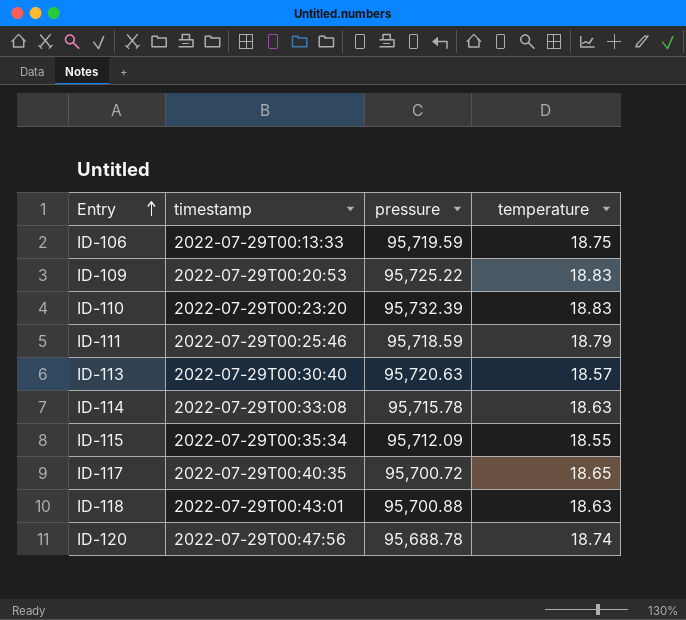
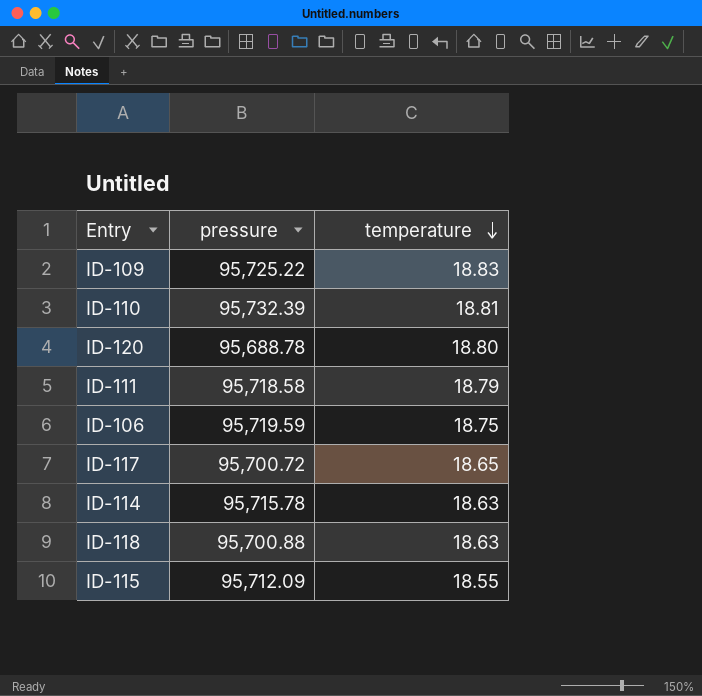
row order: Entry ascending -> temperature descending
column timestamp | position: 2 -> none
row ID-113: 2022-07-29T00:30:40 | 95,720.63 | 18.57 -> none
ID-110 | temperature: 18.83 -> 18.81
ID-120 | temperature: 18.74 -> 18.80
ID-111 | pressure: 95,718.59 -> 95,718.58

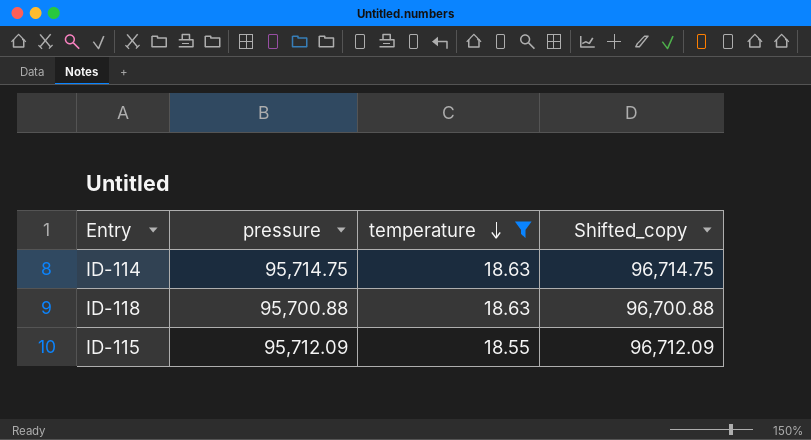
filter: none -> temperature <= 18.63
column Shifted_copy | formula: none -> [pressure] + 1000
ID-114 | pressure: 95,715.78 -> 95,714.75

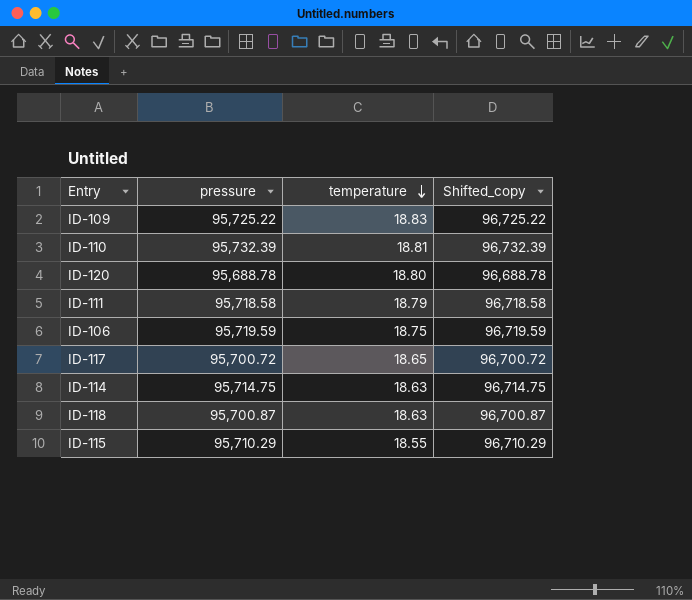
filter: temperature <= 18.63 -> none
ID-118 | pressure: 95,700.88 -> 95,700.87
ID-118 | Shifted_copy: 96,700.88 -> 96,700.87
ID-115 | pressure: 95,712.09 -> 95,710.29
ID-115 | Shifted_copy: 96,712.09 -> 96,710.29

